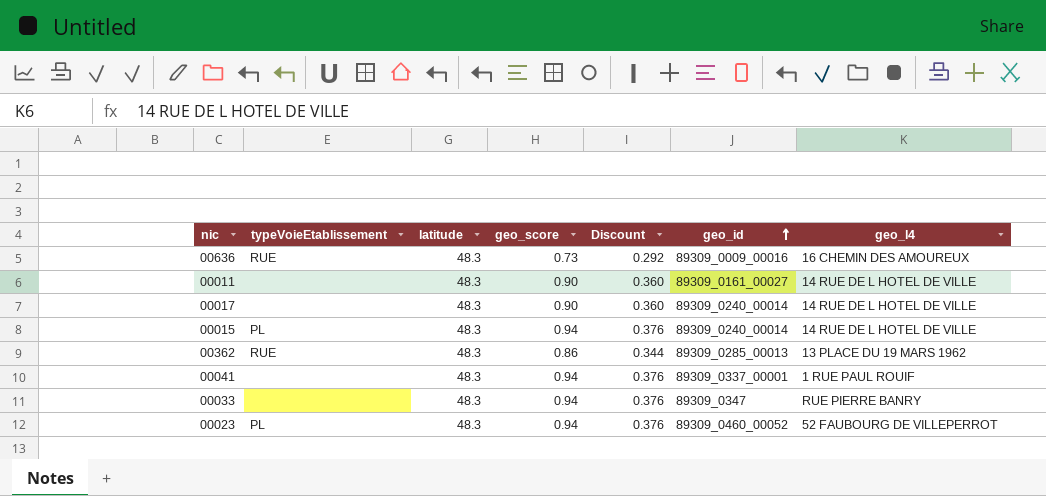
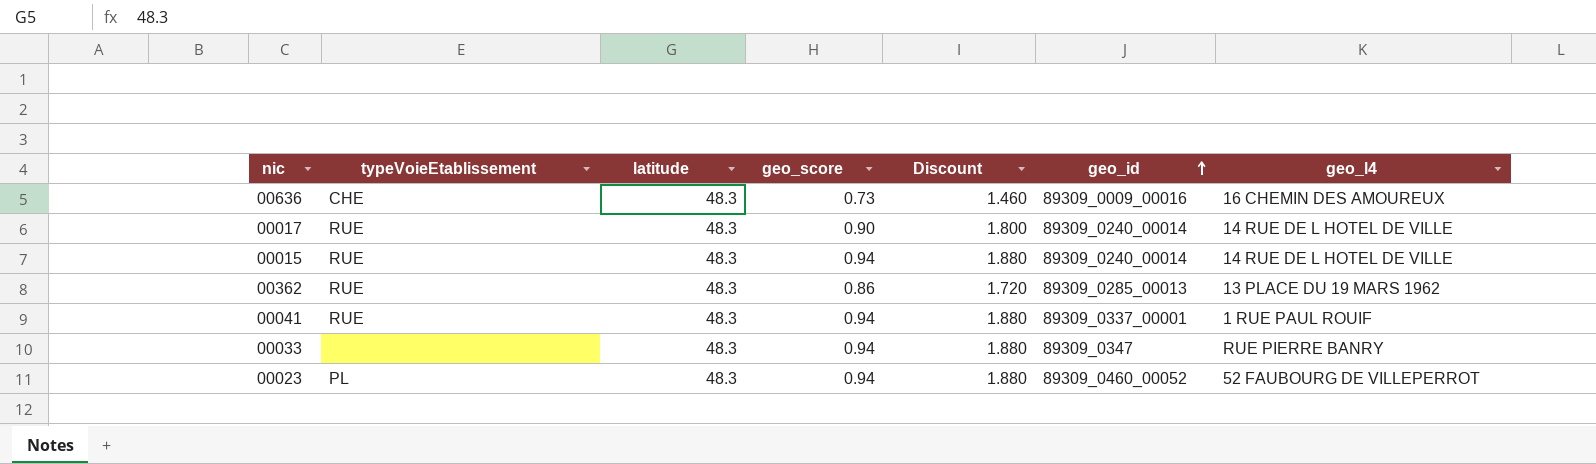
column Discount | formula: [geo_score] * 0.4 -> [geo_score] * 2
row 00011: none | 48.3 | 0.90 | 0.360 | 89309_0161_00027 | 14 RUE DE L HOTEL DE VILLE -> none
00636 | typeVoieEtablissement: RUE -> CHE
00017 | typeVoieEtablissement: none -> RUE
00015 | typeVoieEtablissement: PL -> RUE
00041 | typeVoieEtablissement: none -> RUE

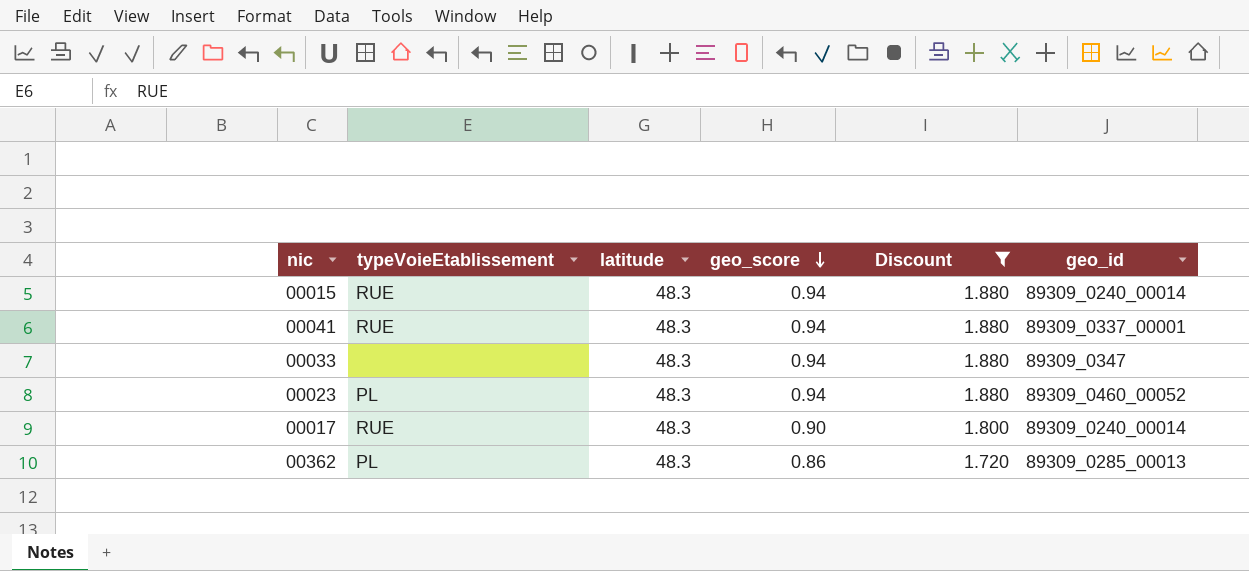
filter: none -> Discount != 1.460
row order: geo_id ascending -> geo_score descending
column geo_l4 | position: 7 -> none
00362 | typeVoieEtablissement: RUE -> PL

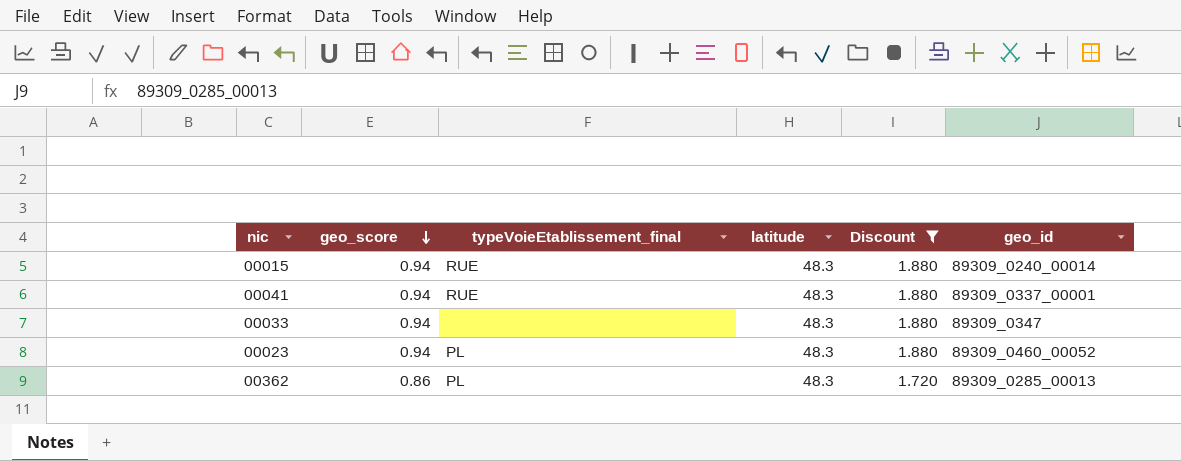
column geo_score | position: 4 -> 2
column name: typeVoieEtablissement -> typeVoieEtablissement_final
row 00017: RUE | 48.3 | 0.90 | 1.800 | 89309_0240_00014 -> none

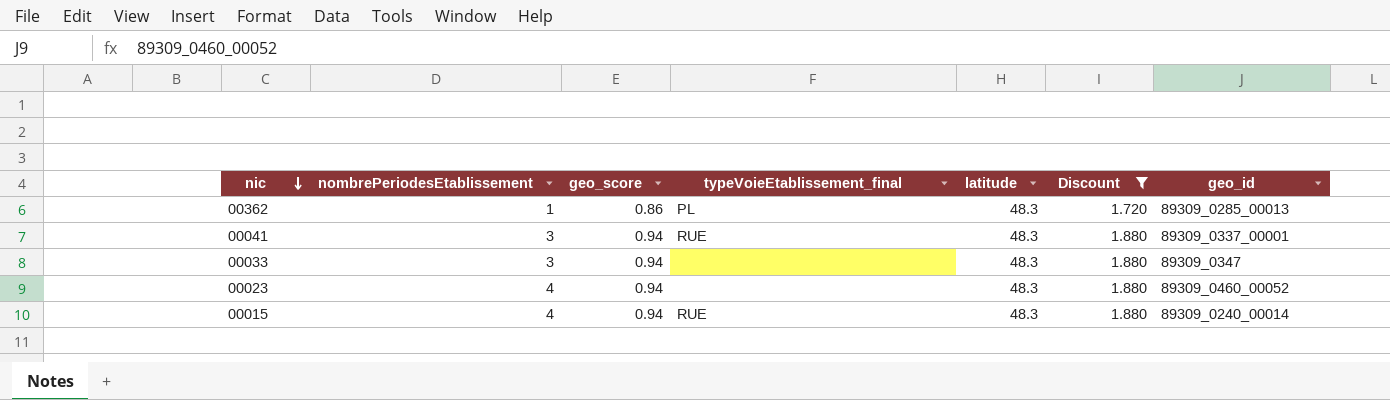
row order: geo_score descending -> nic descending
column nombrePeriodesEtablissement | position: none -> 2
00023 | typeVoieEtablissement_final: PL -> none

